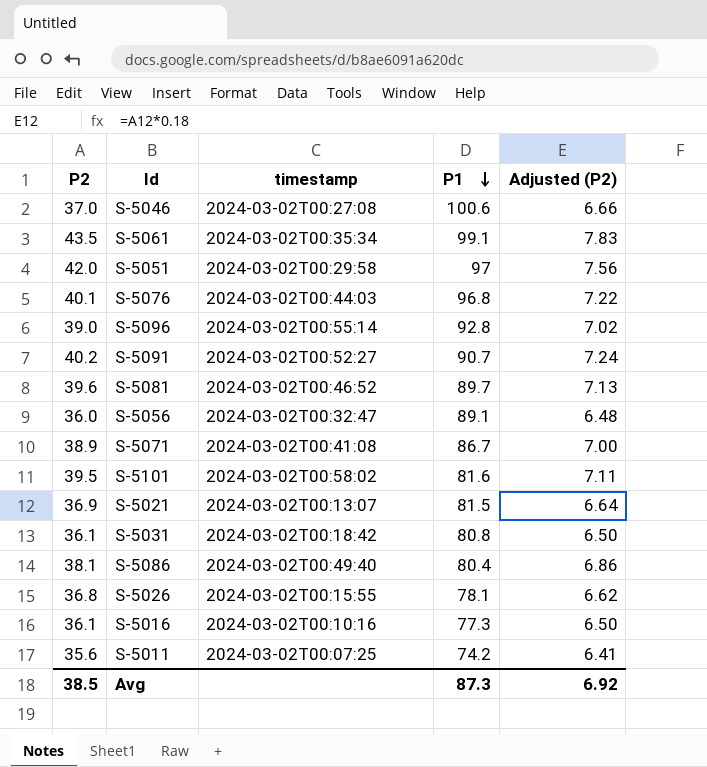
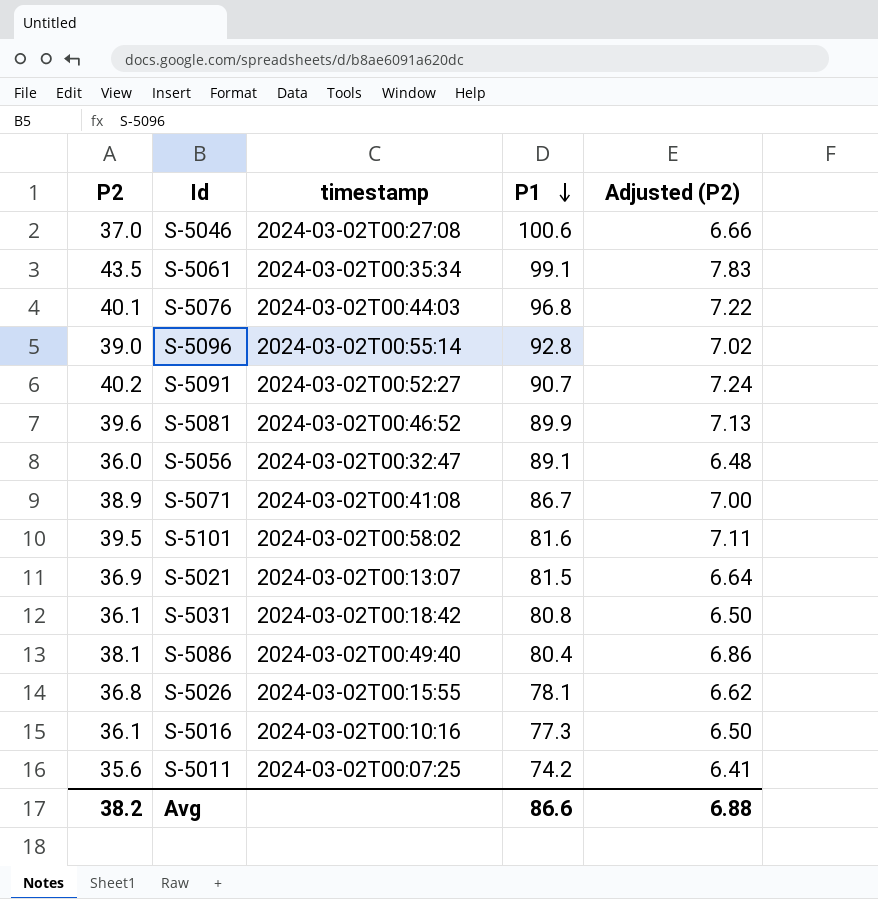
row S-5051: 42.0 | 2024-03-02T00:29:58 | 97 | 7.56 -> none
S-5081 | P1: 89.7 -> 89.9
Avg | P2: 38.5 -> 38.2
Avg | P1: 87.3 -> 86.6
Avg | Adjusted (P2): 6.92 -> 6.88

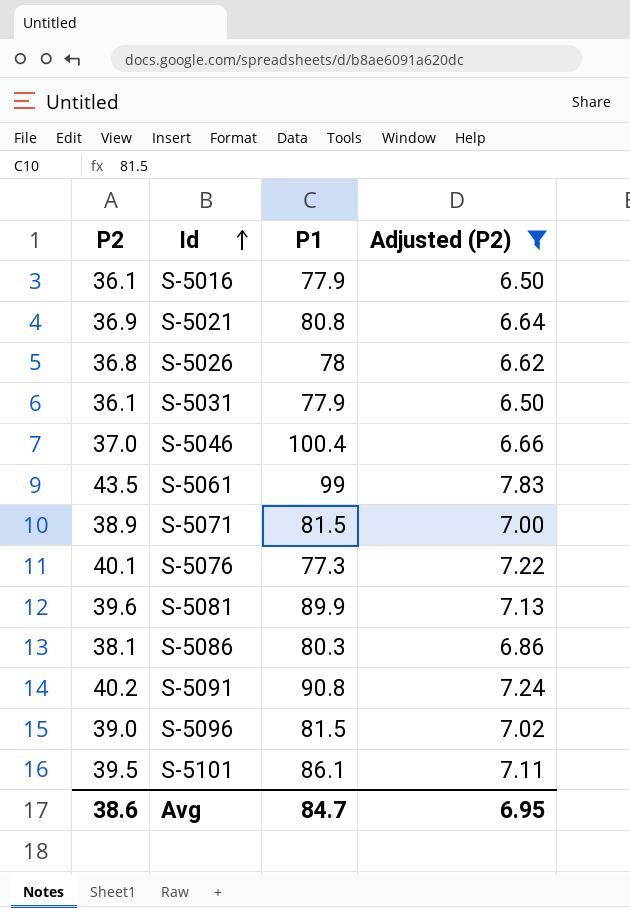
filter: none -> Adjusted (P2) >= 6.50
row order: P1 descending -> Id ascending
column timestamp | position: 3 -> none
S-5016 | P1: 77.3 -> 77.9
S-5021 | P1: 81.5 -> 80.8
S-5026 | P1: 78.1 -> 78
S-5031 | P1: 80.8 -> 77.9
S-5046 | P1: 100.6 -> 100.4
S-5061 | P1: 99.1 -> 99
S-5071 | P1: 86.7 -> 81.5
S-5076 | P1: 96.8 -> 77.3
S-5086 | P1: 80.4 -> 80.3
S-5091 | P1: 90.7 -> 90.8
S-5096 | P1: 92.8 -> 81.5
S-5101 | P1: 81.6 -> 86.1
Avg | P2: 38.2 -> 38.6
Avg | P1: 86.6 -> 84.7
Avg | Adjusted (P2): 6.88 -> 6.95

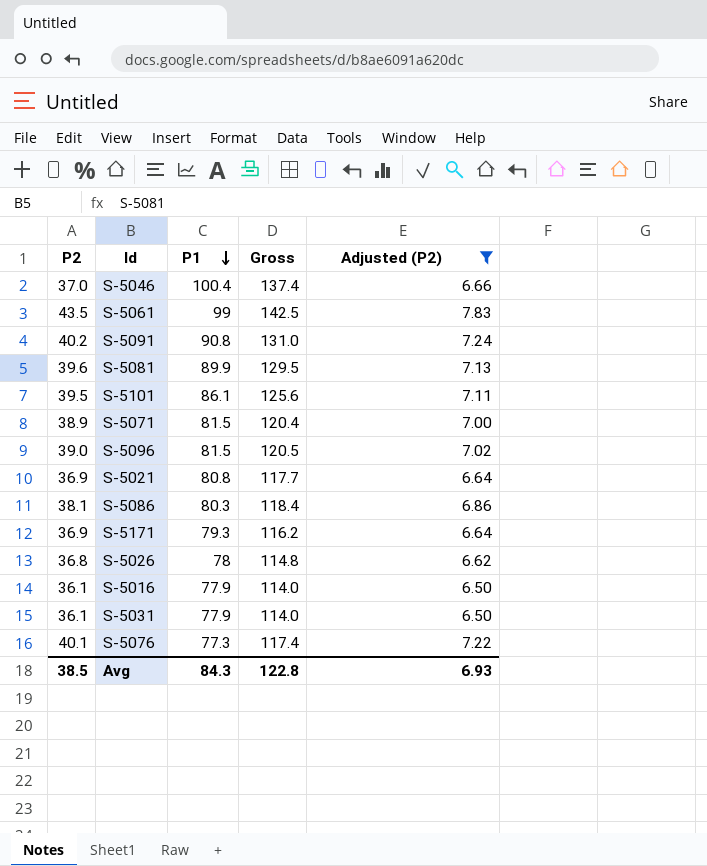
row order: Id ascending -> P1 descending
column Gross | formula: none -> [P2] + [P1]
row S-5171: none -> 36.9 | 79.3 | 116.2 | 6.64
Avg | P2: 38.6 -> 38.5
Avg | P1: 84.7 -> 84.3
Avg | Adjusted (P2): 6.95 -> 6.93

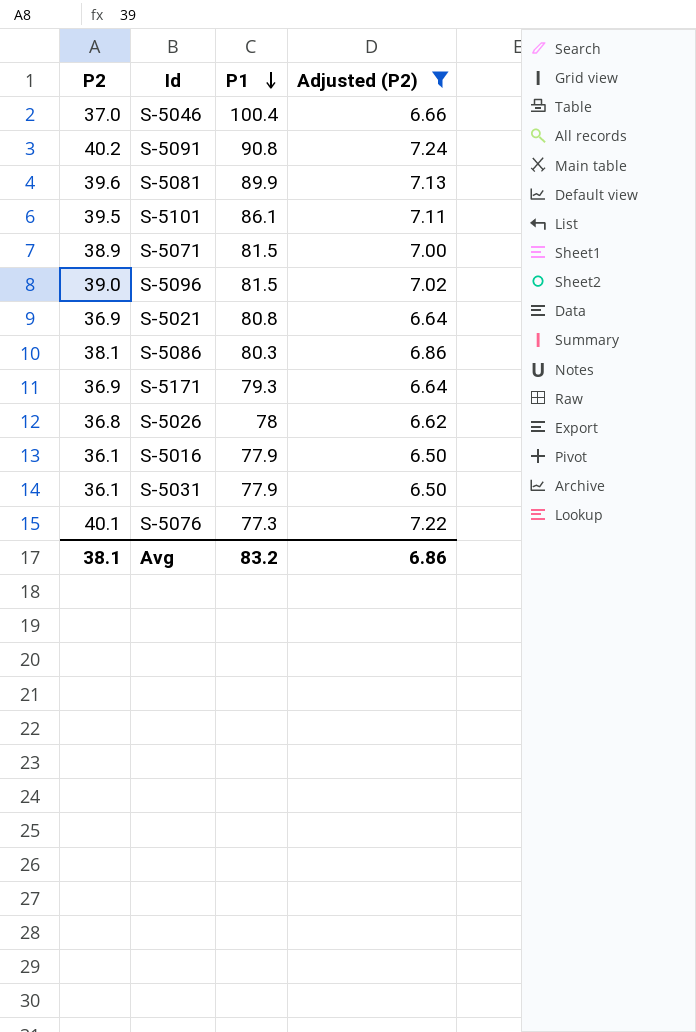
column Gross | formula: [P2] + [P1] -> none
row S-5061: 43.5 | 99 | 142.5 | 7.83 -> none
Avg | P2: 38.5 -> 38.1
Avg | P1: 84.3 -> 83.2
Avg | Adjusted (P2): 6.93 -> 6.86

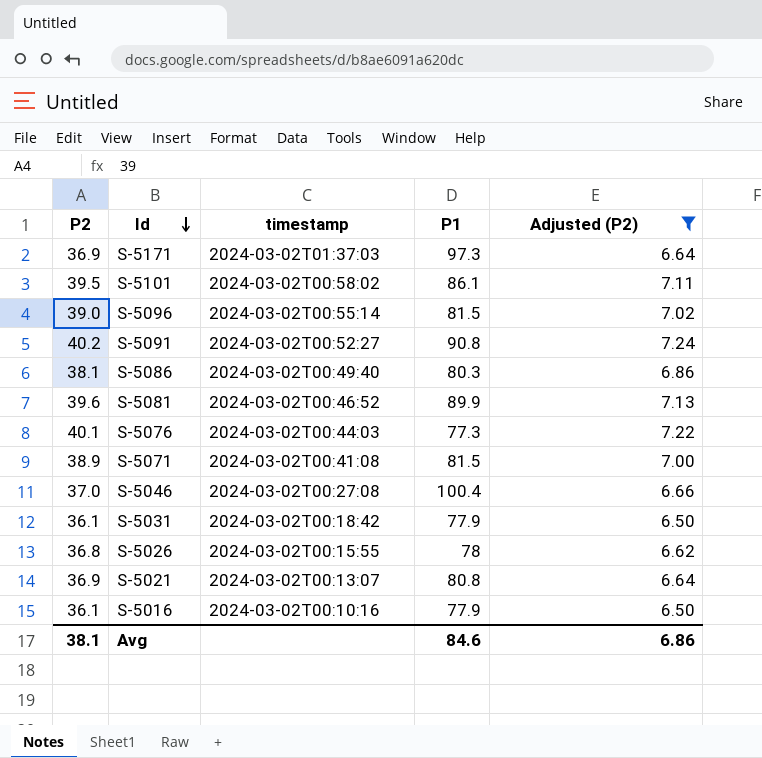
row order: P1 descending -> Id descending
column timestamp | position: none -> 3
S-5171 | P1: 79.3 -> 97.3
Avg | P1: 83.2 -> 84.6

